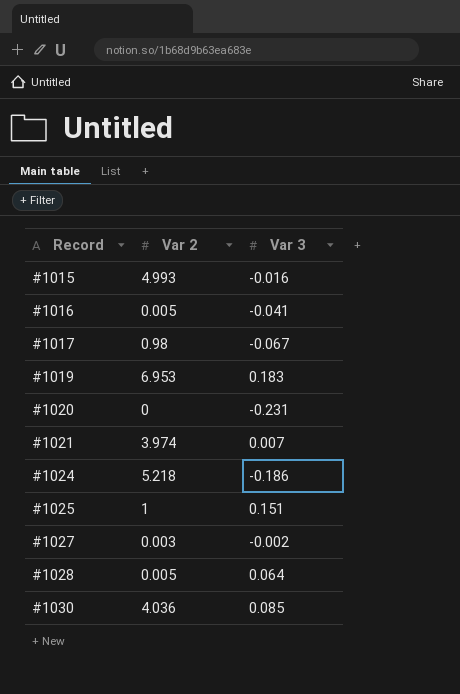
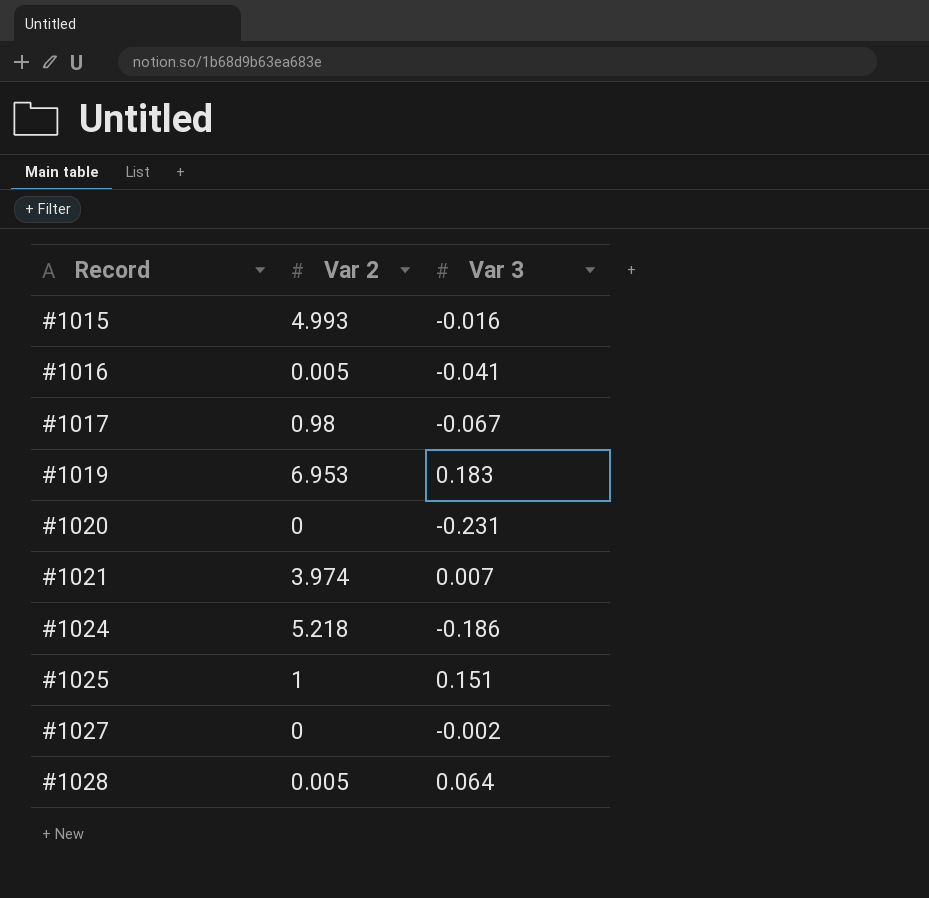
row #1030: 4.036 | 0.085 -> none
#1027 | Var 2: 0.003 -> 0

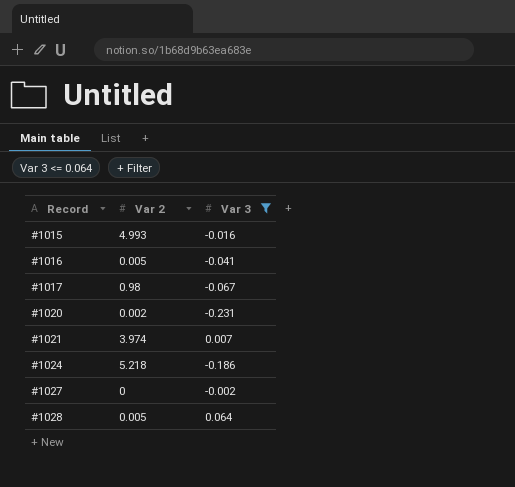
filter: none -> Var 3 <= 0.064
#1020 | Var 2: 0 -> 0.002

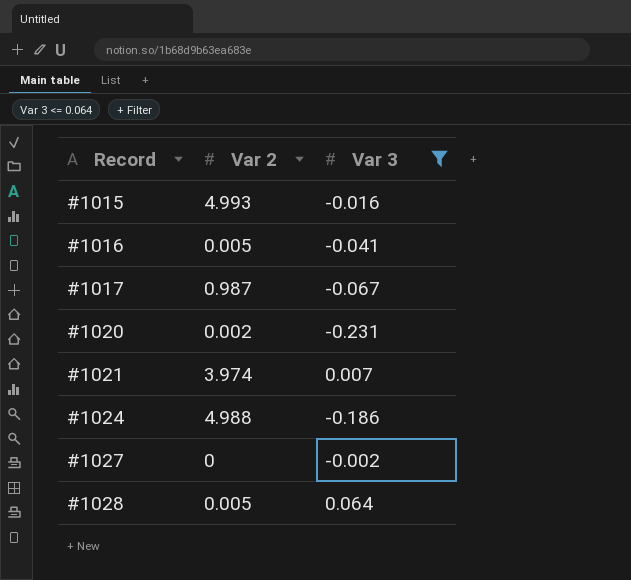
#1017 | Var 2: 0.98 -> 0.987
#1024 | Var 2: 5.218 -> 4.988

